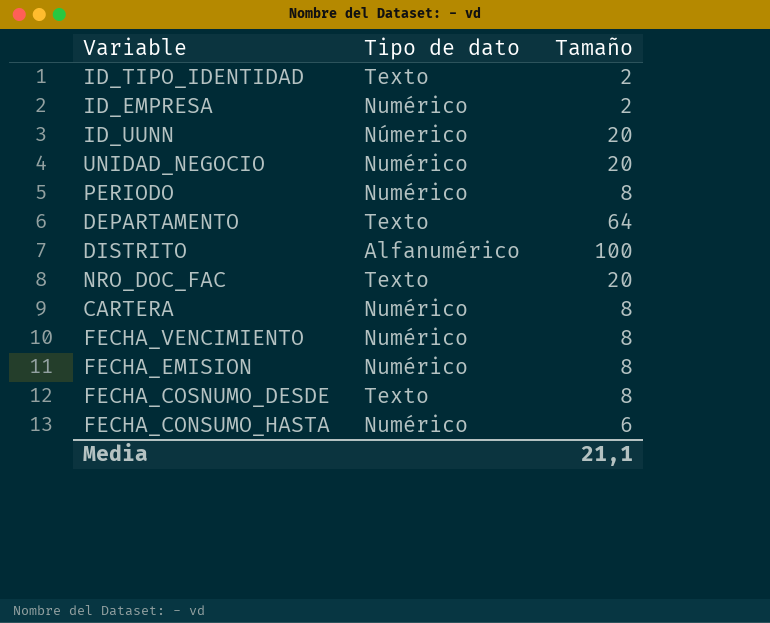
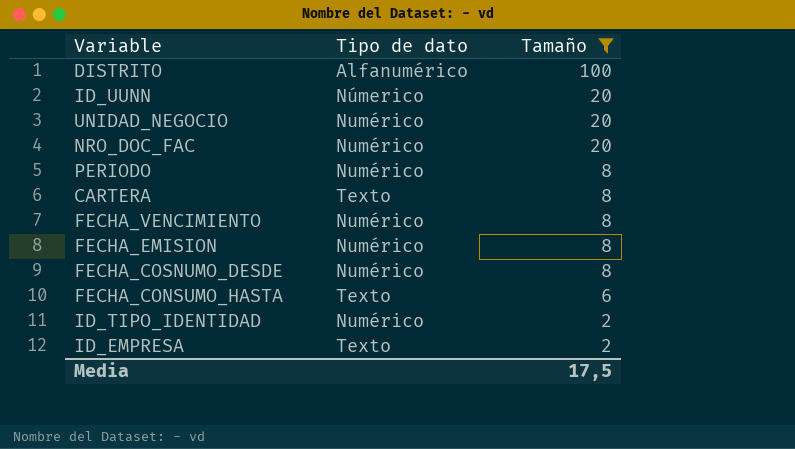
filter: none -> Tamaño != 64
row order: none -> Tamaño descending
NRO_DOC_FAC | Tipo de dato: Texto -> Numérico
CARTERA | Tipo de dato: Numérico -> Texto
FECHA_COSNUMO_DESDE | Tipo de dato: Texto -> Numérico
FECHA_CONSUMO_HASTA | Tipo de dato: Numérico -> Texto
ID_TIPO_IDENTIDAD | Tipo de dato: Texto -> Numérico
ID_EMPRESA | Tipo de dato: Numérico -> Texto
Media | Tamaño: 21,1 -> 17,5

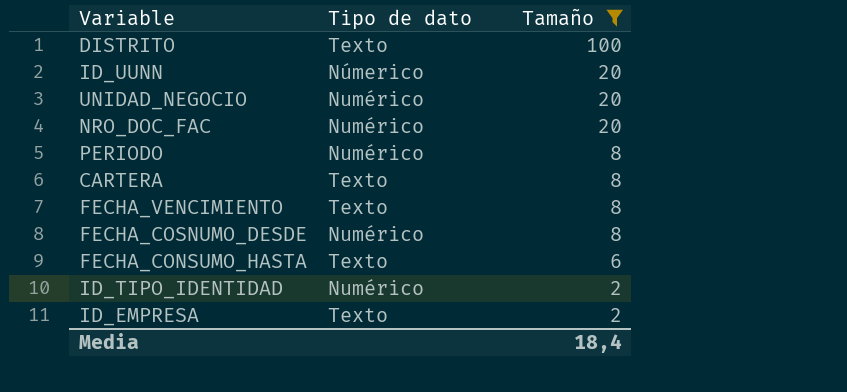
row FECHA_EMISION: Numérico | 8 -> none
DISTRITO | Tipo de dato: Alfanumérico -> Texto
FECHA_VENCIMIENTO | Tipo de dato: Numérico -> Texto
Media | Tamaño: 17,5 -> 18,4

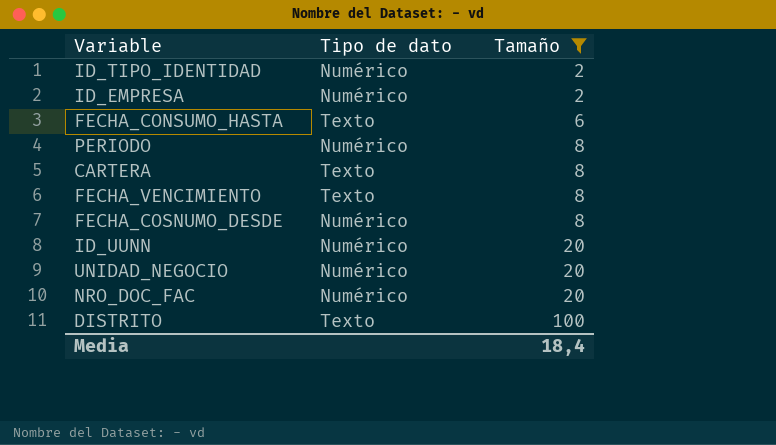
row order: Tamaño descending -> Tamaño ascending
ID_EMPRESA | Tipo de dato: Texto -> Numérico
ID_UUNN | Tipo de dato: Númerico -> Numérico

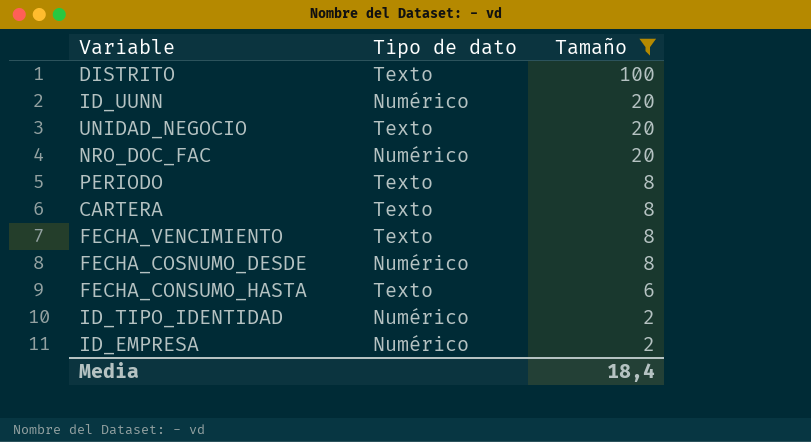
row order: Tamaño ascending -> Tamaño descending
UNIDAD_NEGOCIO | Tipo de dato: Numérico -> Texto
PERIODO | Tipo de dato: Numérico -> Texto

